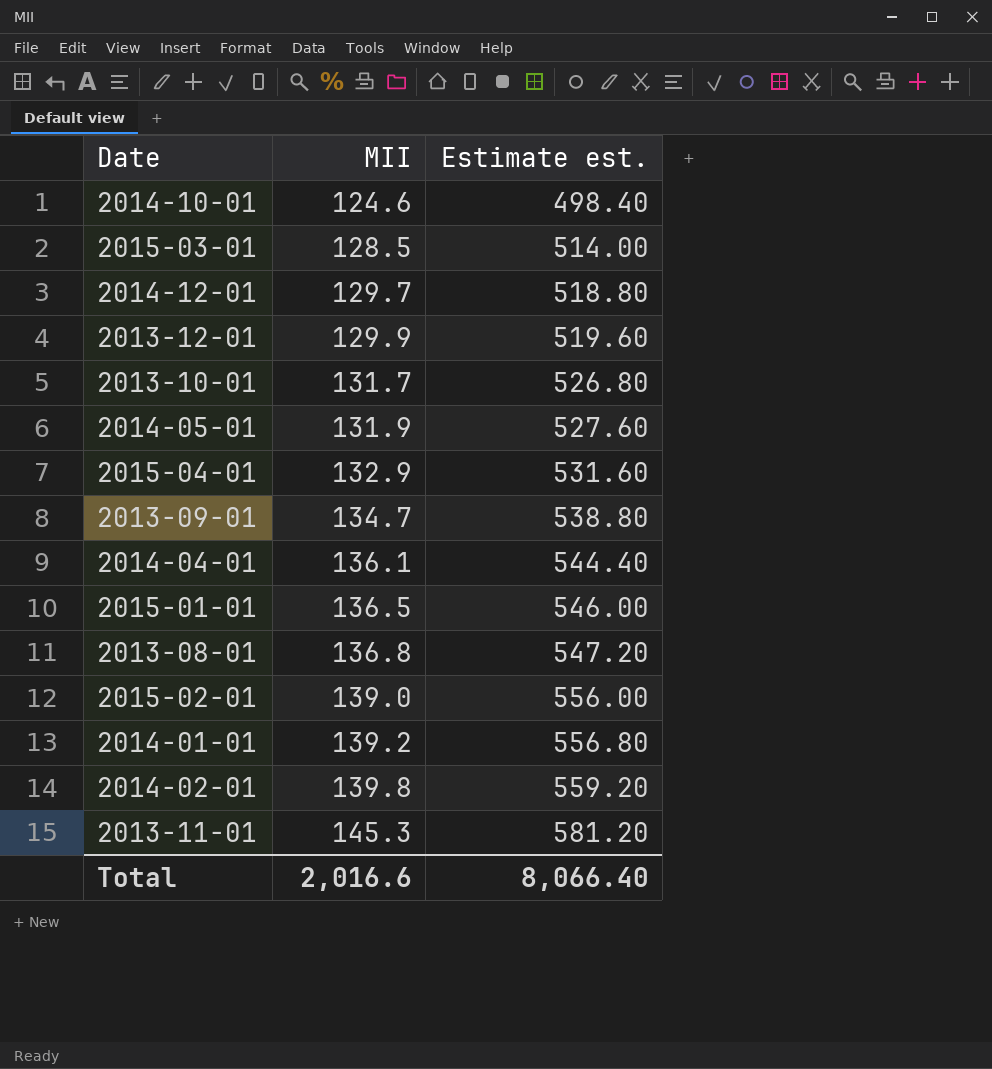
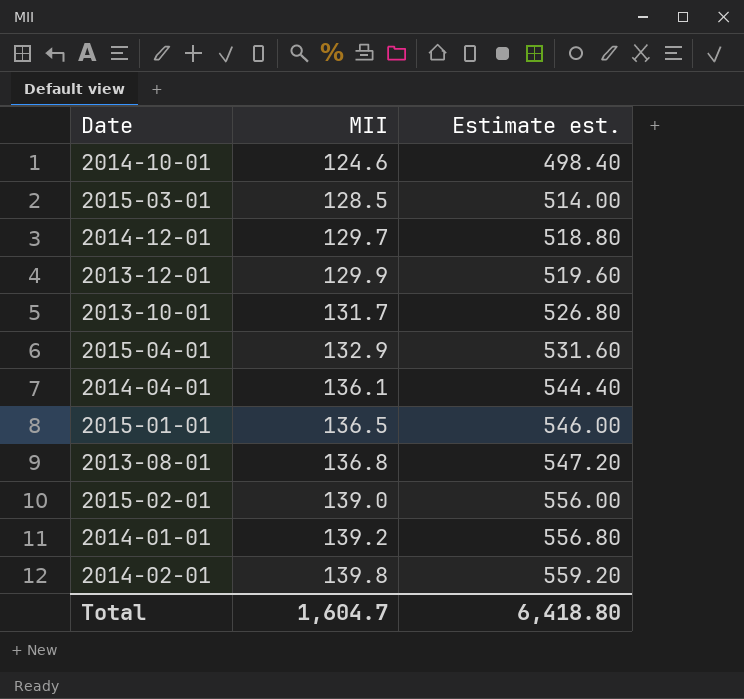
row 2014-05-01: 131.9 | 527.60 -> none
row 2013-09-01: 134.7 | 538.80 -> none
row 2013-11-01: 145.3 | 581.20 -> none
Total | MII: 2,016.6 -> 1,604.7
Total | Estimate est.: 8,066.40 -> 6,418.80

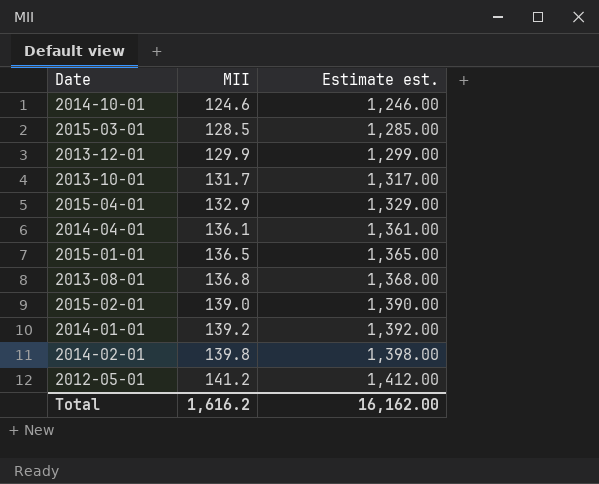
column Estimate est. | formula: [MII] * 4 -> [MII] * 10
row 2014-12-01: 129.7 | 518.80 -> none
row 2012-05-01: none -> 141.2 | 1,412.00
Total | MII: 1,604.7 -> 1,616.2
Total | Estimate est.: 6,418.80 -> 16,162.00

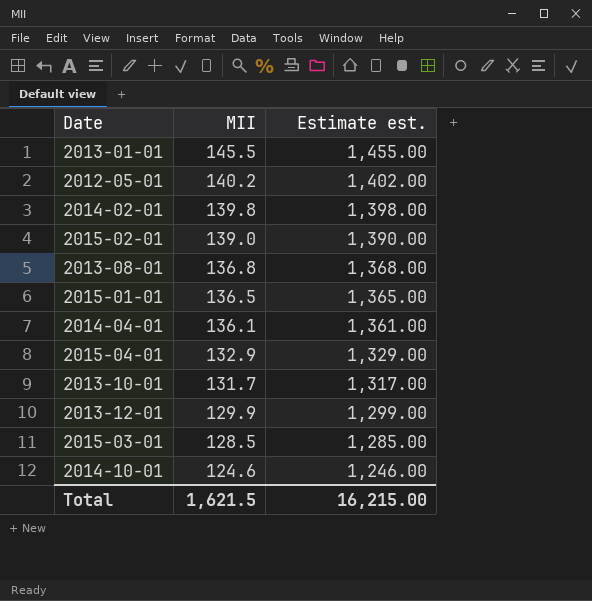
row order: MII ascending -> MII descending
row 2014-01-01: 139.2 | 1,392.00 -> none
row 2013-01-01: none -> 145.5 | 1,455.00
2012-05-01 | MII: 141.2 -> 140.2
2012-05-01 | Estimate est.: 1,412.00 -> 1,402.00
Total | MII: 1,616.2 -> 1,621.5
Total | Estimate est.: 16,162.00 -> 16,215.00

